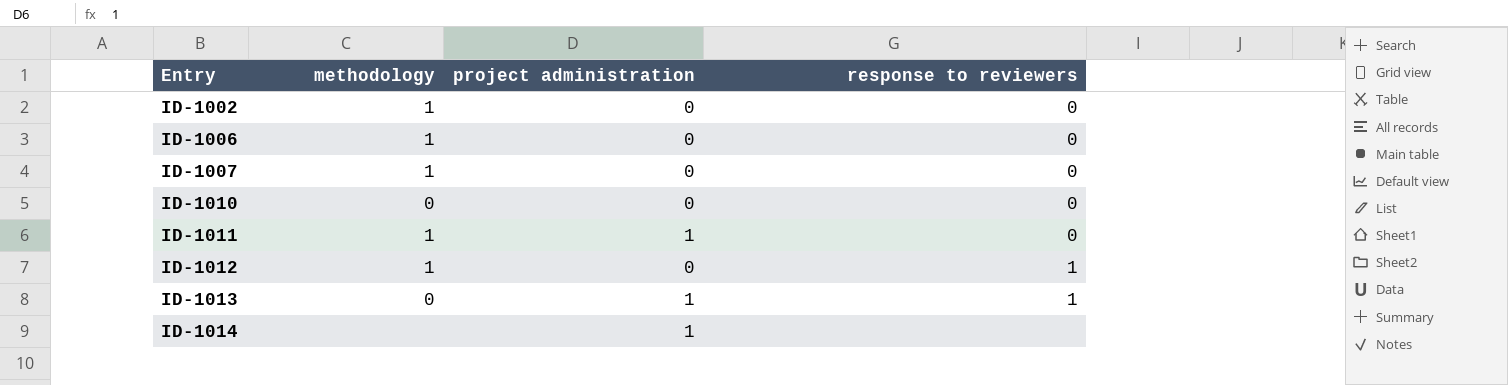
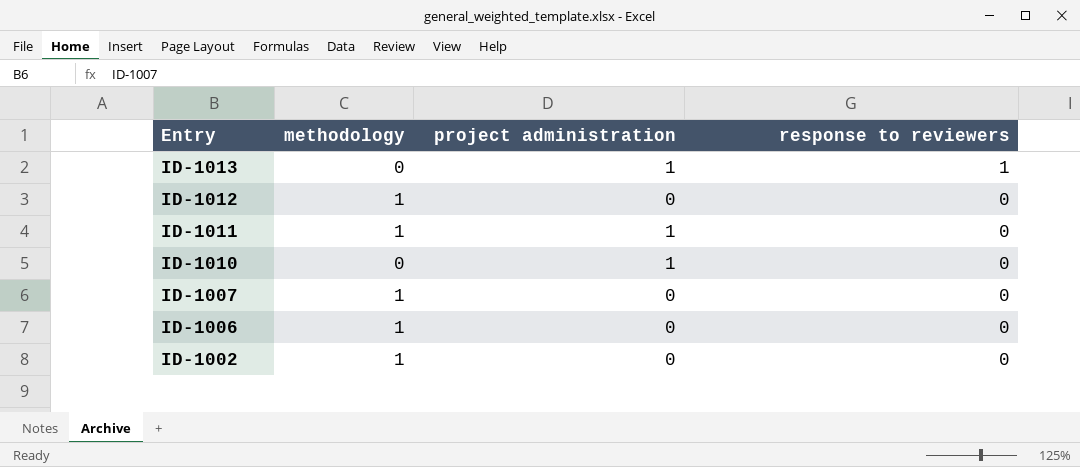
row order: Entry ascending -> Entry descending
row ID-1014: none | 1 | none -> none
ID-1012 | response to reviewers: 1 -> 0
ID-1010 | project administration: 0 -> 1

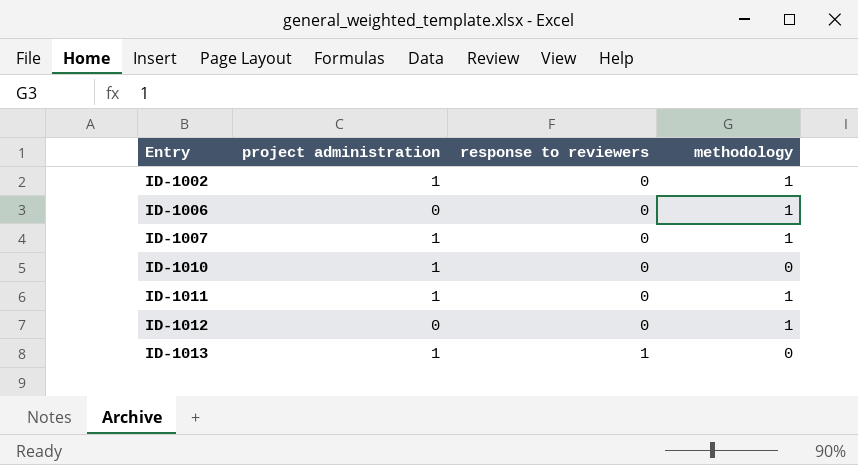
row order: Entry descending -> Entry ascending
column methodology | position: 2 -> 4
ID-1002 | project administration: 0 -> 1
ID-1007 | project administration: 0 -> 1

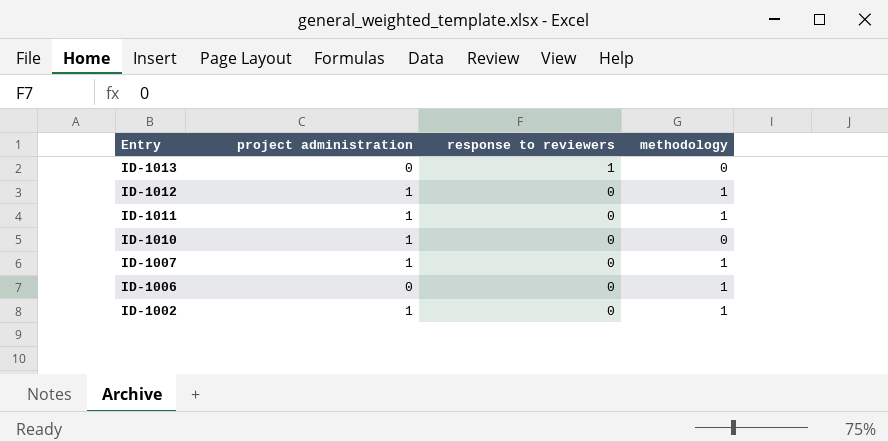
row order: Entry ascending -> Entry descending
ID-1013 | project administration: 1 -> 0
ID-1012 | project administration: 0 -> 1

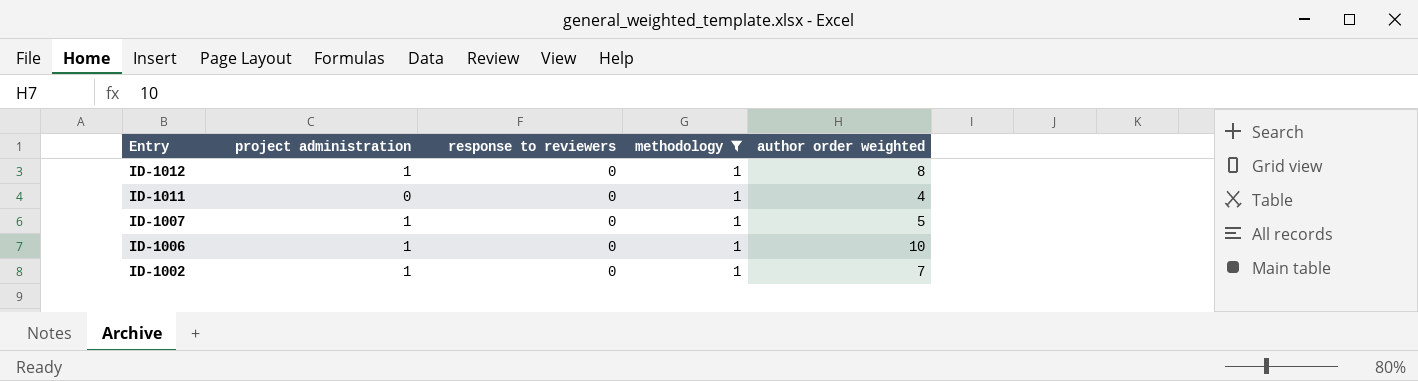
filter: none -> methodology = 1
column author order weighted | position: none -> 5
ID-1011 | project administration: 1 -> 0
ID-1006 | project administration: 0 -> 1

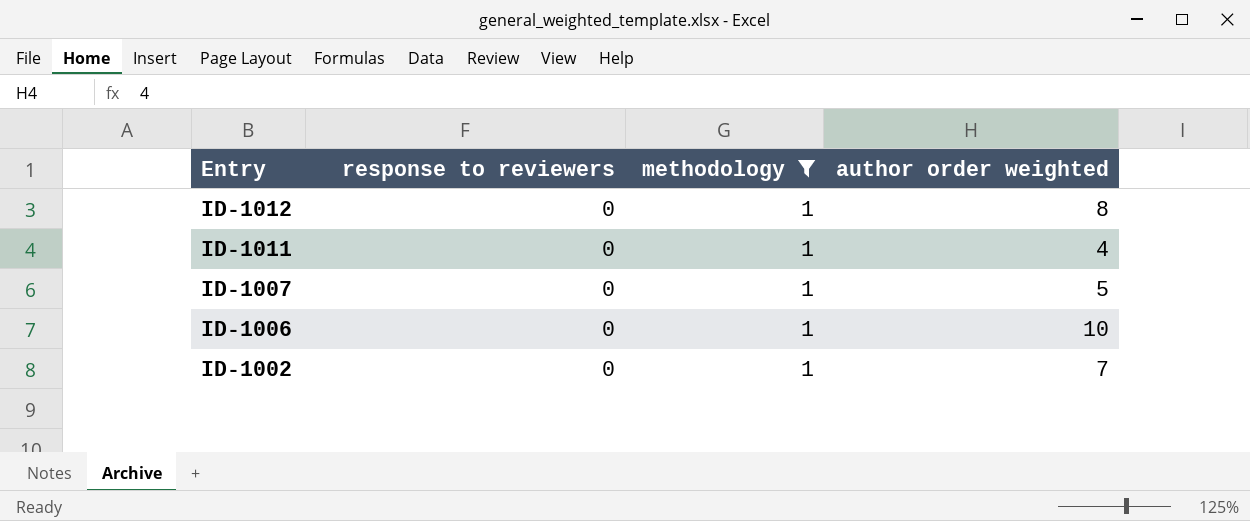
column project administration | position: 2 -> none

